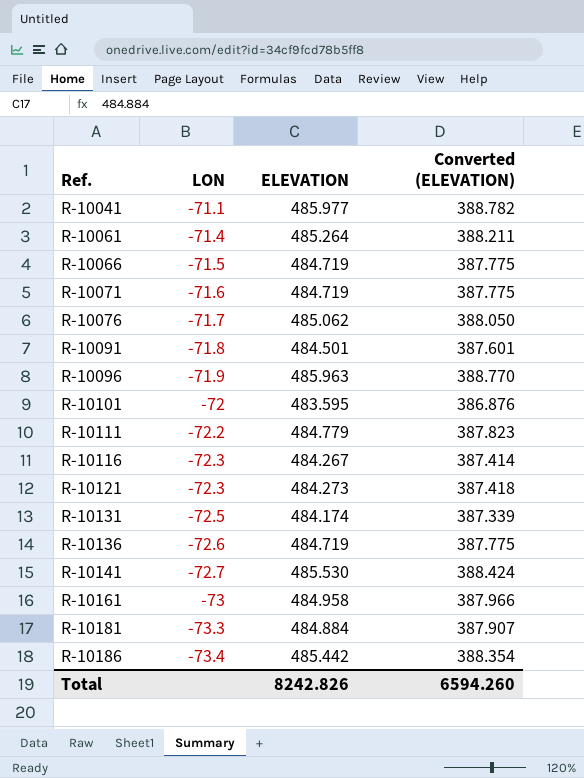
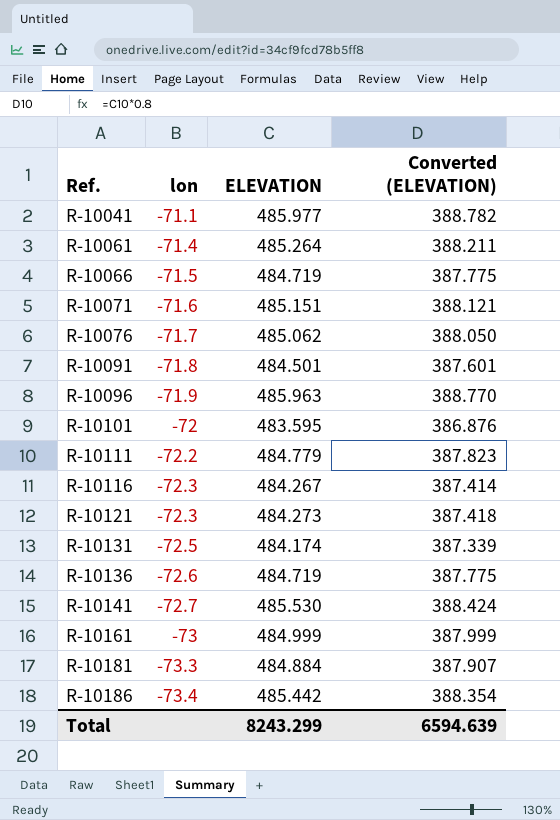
column name: LON -> lon
R-10071 | ELEVATION: 484.719 -> 485.151
R-10071 | Converted (ELEVATION): 387.775 -> 388.121
R-10161 | ELEVATION: 484.958 -> 484.999
R-10161 | Converted (ELEVATION): 387.966 -> 387.999
Total | ELEVATION: 8242.826 -> 8243.299
Total | Converted (ELEVATION): 6594.260 -> 6594.639

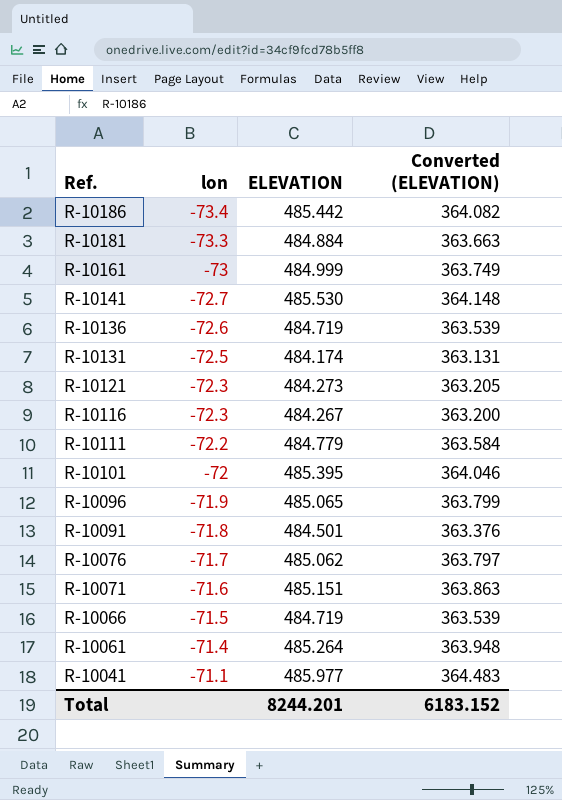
row order: Ref. ascending -> Ref. descending
column Converted (ELEVATION) | formula: [ELEVATION] * 0.8 -> [ELEVATION] * 0.75
R-10101 | ELEVATION: 483.595 -> 485.395
R-10096 | ELEVATION: 485.963 -> 485.065
Total | ELEVATION: 8243.299 -> 8244.201
Total | Converted (ELEVATION): 6594.639 -> 6183.152

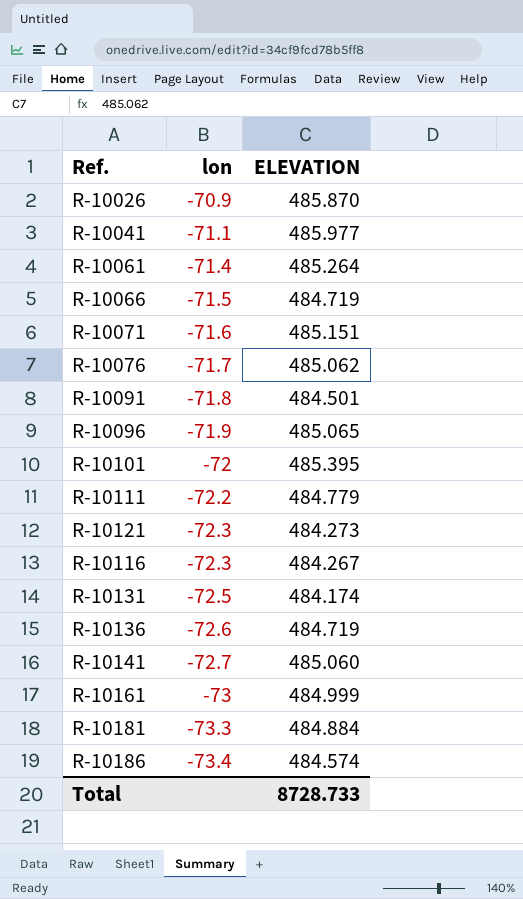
row order: Ref. descending -> lon descending
column Converted (ELEVATION) | formula: [ELEVATION] * 0.75 -> none
row R-10026: none -> -70.9 | 485.870
R-10141 | ELEVATION: 485.530 -> 485.060
R-10186 | ELEVATION: 485.442 -> 484.574
Total | ELEVATION: 8244.201 -> 8728.733

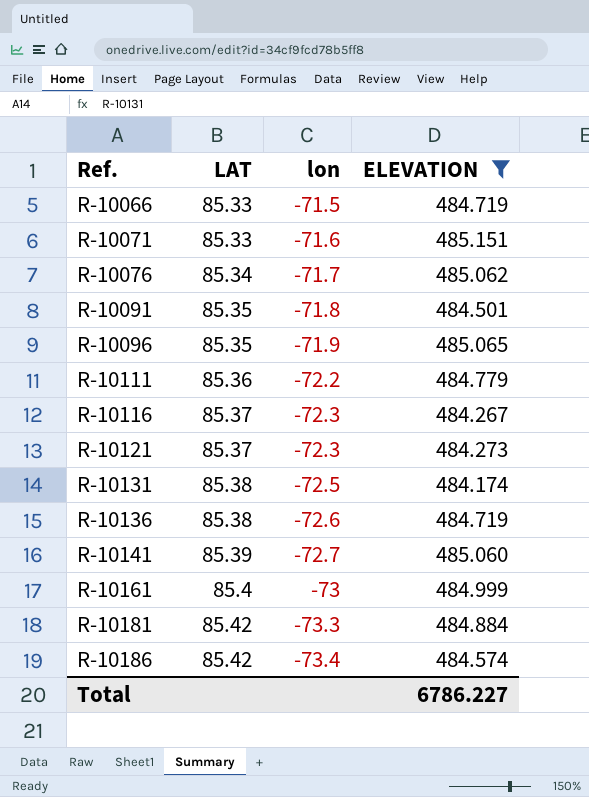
filter: none -> ELEVATION <= 485.151
row order: lon descending -> Ref. ascending
column LAT | position: none -> 2
Total | ELEVATION: 8728.733 -> 6786.227

